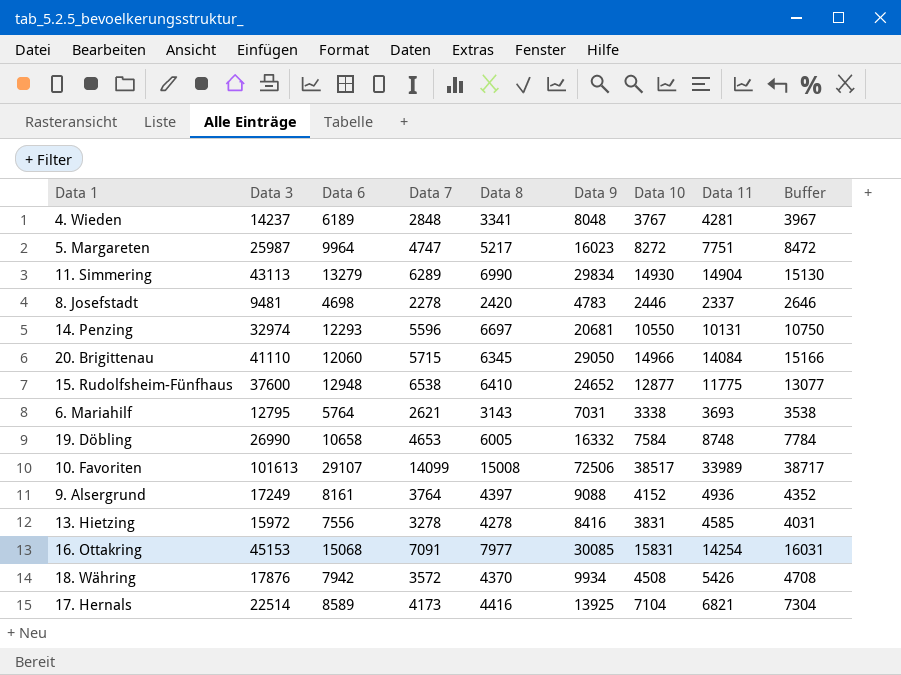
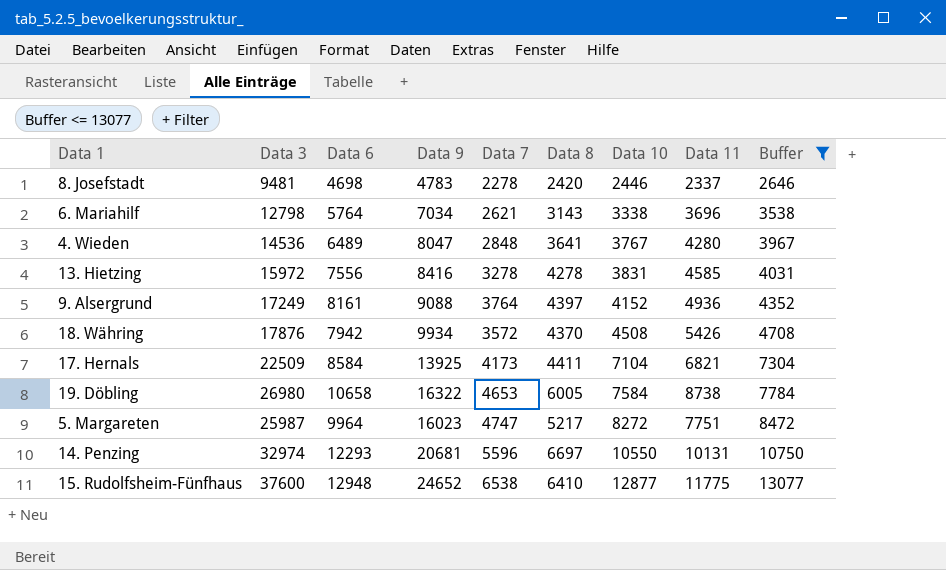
filter: none -> Buffer <= 13077
row order: none -> Data 10 ascending
column Data 9 | position: 6 -> 4
6. Mariahilf | Data 3: 12795 -> 12798
6. Mariahilf | Data 9: 7031 -> 7034
6. Mariahilf | Data 11: 3693 -> 3696
4. Wieden | Data 3: 14237 -> 14536
4. Wieden | Data 6: 6189 -> 6489
4. Wieden | Data 9: 8048 -> 8047
4. Wieden | Data 8: 3341 -> 3641
4. Wieden | Data 11: 4281 -> 4280
17. Hernals | Data 3: 22514 -> 22509
17. Hernals | Data 6: 8589 -> 8584
17. Hernals | Data 8: 4416 -> 4411
19. Döbling | Data 3: 26990 -> 26980
19. Döbling | Data 9: 16332 -> 16322
19. Döbling | Data 11: 8748 -> 8738

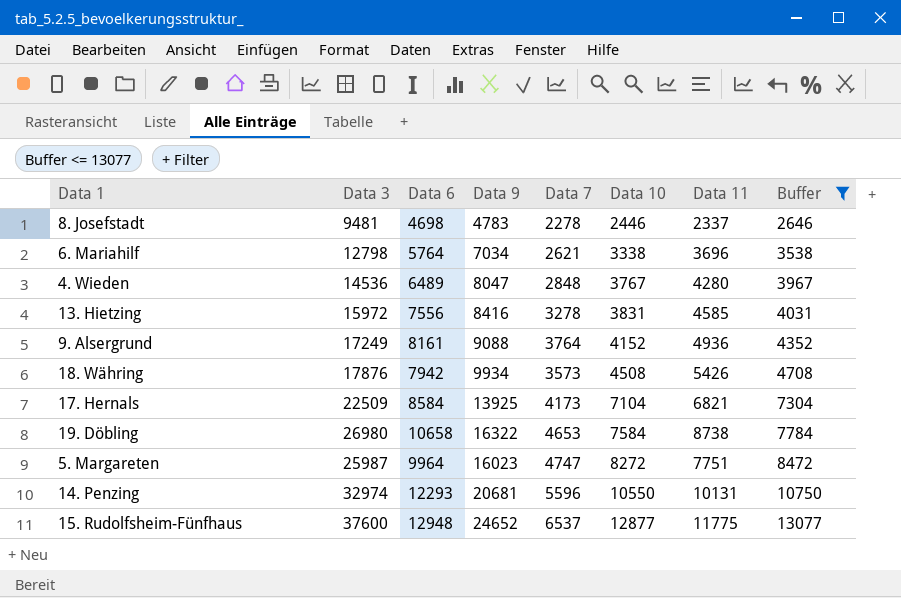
column Data 8 | formula: [Data 6] - [Data 7] -> none
18. Währing | Data 7: 3572 -> 3573
15. Rudolfsheim-Fünfhaus | Data 7: 6538 -> 6537

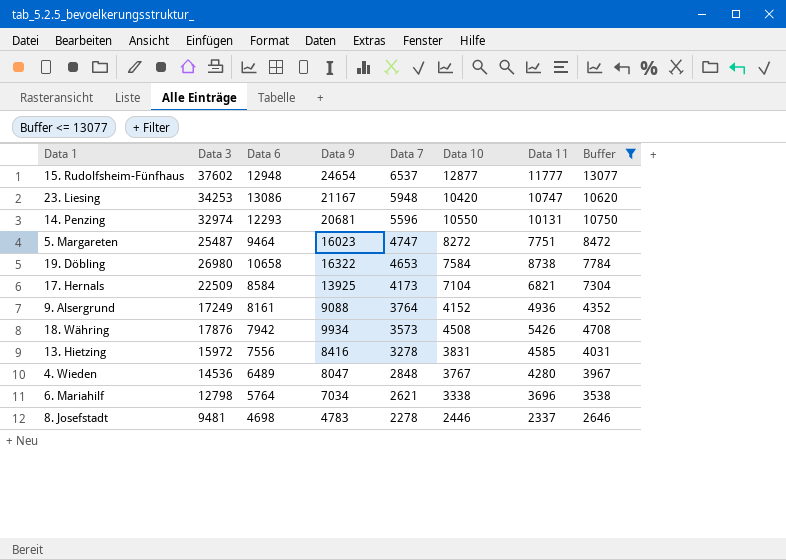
row order: Data 10 ascending -> Data 7 descending
15. Rudolfsheim-Fünfhaus | Data 3: 37600 -> 37602
15. Rudolfsheim-Fünfhaus | Data 9: 24652 -> 24654
15. Rudolfsheim-Fünfhaus | Data 11: 11775 -> 11777
row 23. Liesing: none -> 34253 | 13086 | 21167 | 5948 | 10420 | 10747 | 10620
5. Margareten | Data 3: 25987 -> 25487
5. Margareten | Data 6: 9964 -> 9464

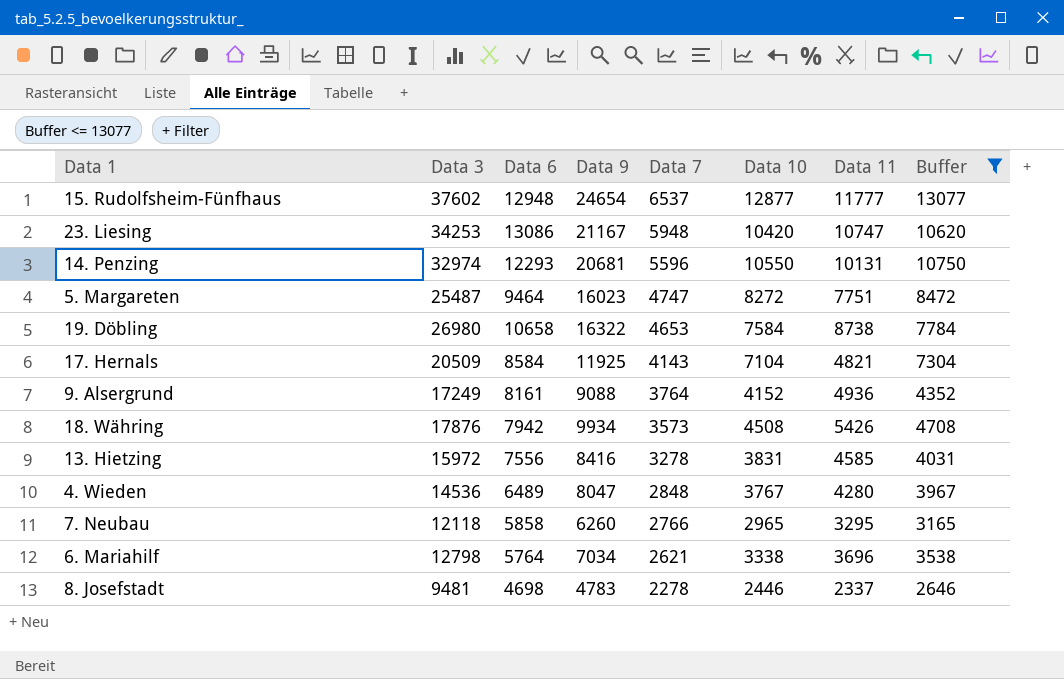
17. Hernals | Data 3: 22509 -> 20509
17. Hernals | Data 9: 13925 -> 11925
17. Hernals | Data 7: 4173 -> 4143
17. Hernals | Data 11: 6821 -> 4821
row 7. Neubau: none -> 12118 | 5858 | 6260 | 2766 | 2965 | 3295 | 3165

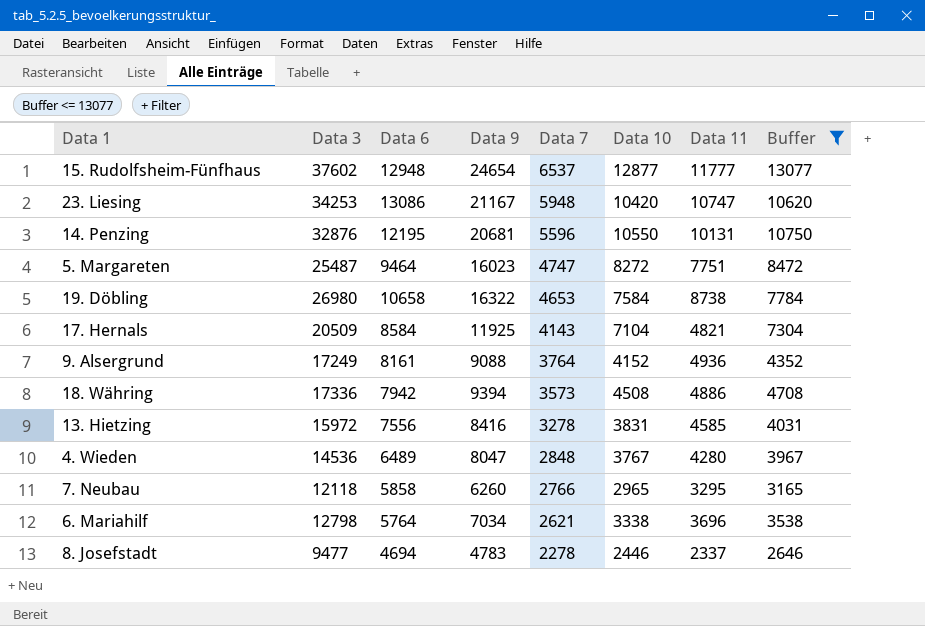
14. Penzing | Data 3: 32974 -> 32876
14. Penzing | Data 6: 12293 -> 12195
18. Währing | Data 3: 17876 -> 17336
18. Währing | Data 9: 9934 -> 9394
18. Währing | Data 11: 5426 -> 4886
8. Josefstadt | Data 3: 9481 -> 9477
8. Josefstadt | Data 6: 4698 -> 4694

